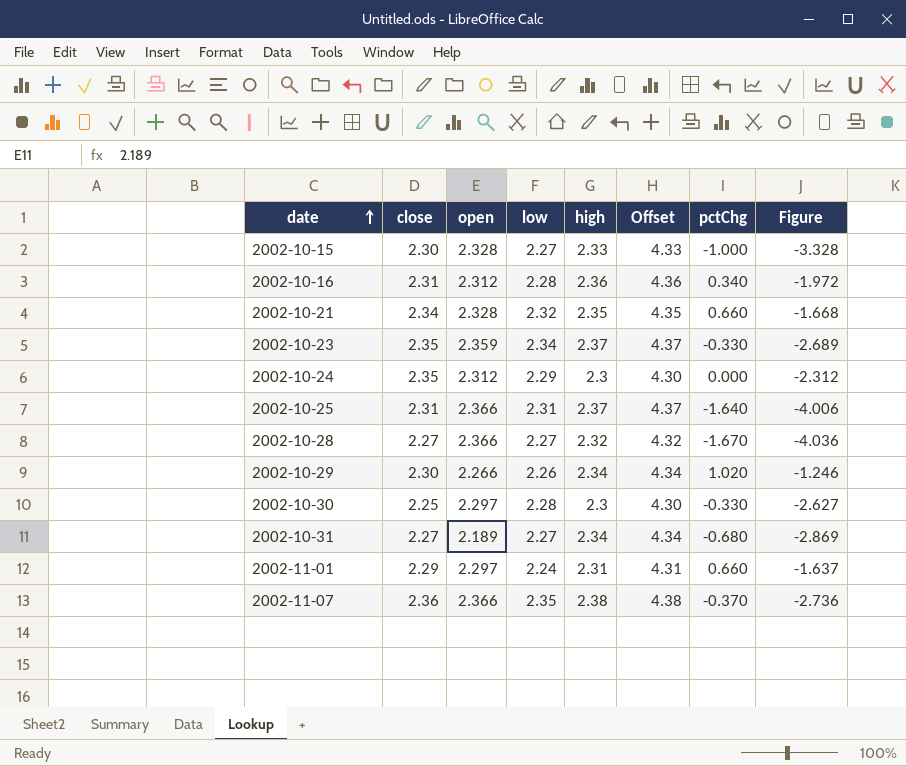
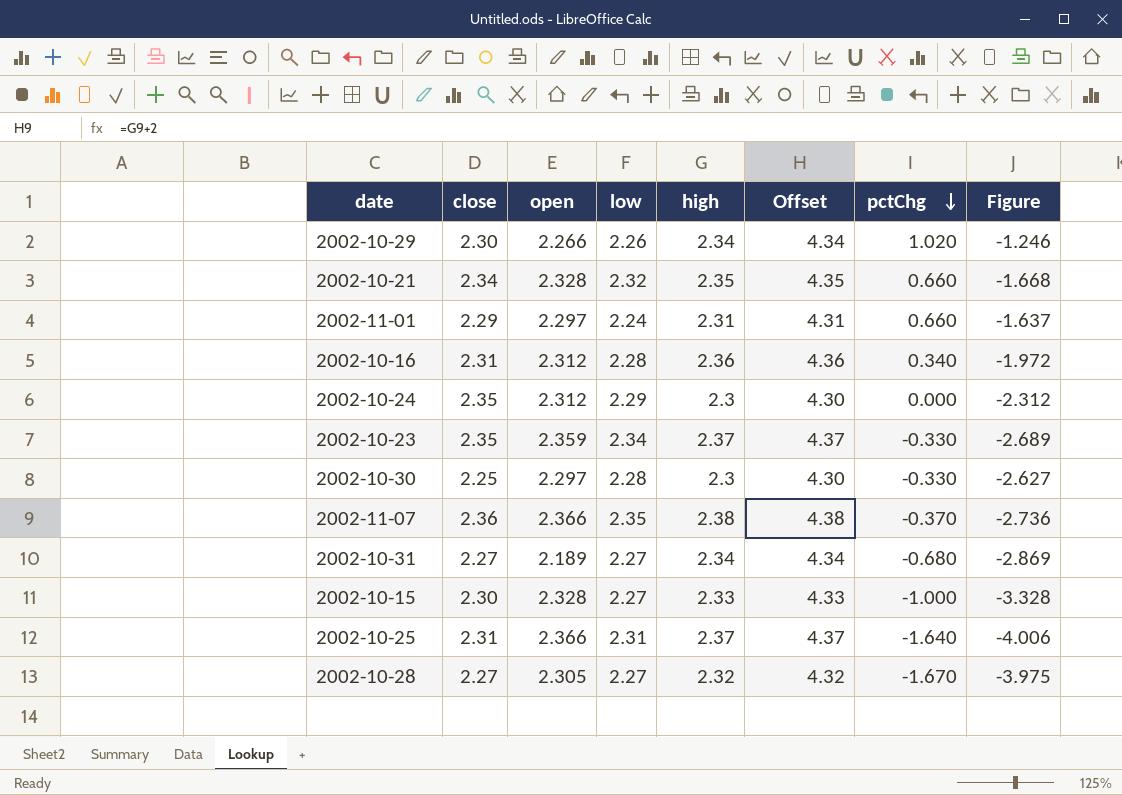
row order: date ascending -> pctChg descending
2002-10-28 | open: 2.366 -> 2.305
2002-10-28 | Figure: -4.036 -> -3.975

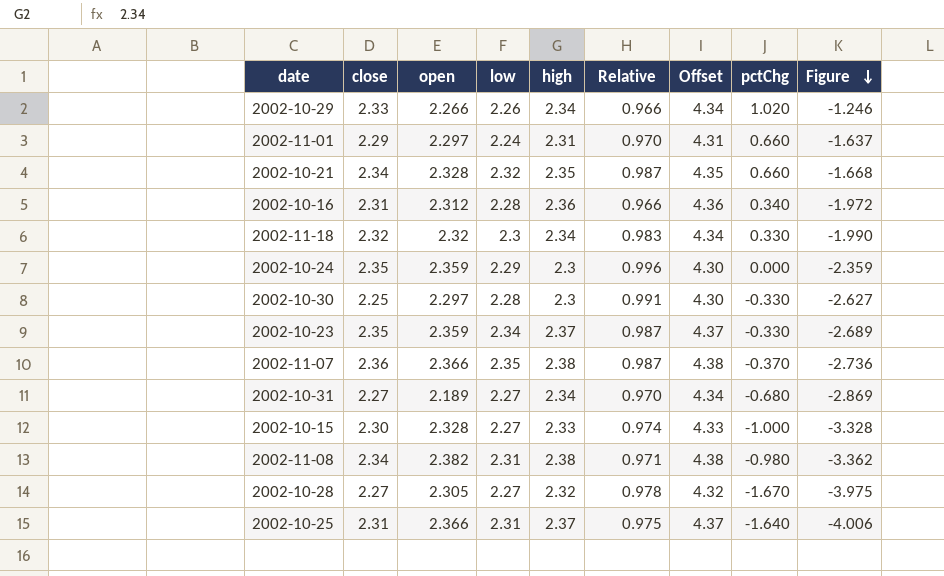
row order: pctChg descending -> Figure descending
column Relative | formula: none -> [low] / [high]
2002-10-29 | close: 2.30 -> 2.33
row 2002-11-18: none -> 2.32 | 2.32 | 2.3 | 2.34 | 0.983 | 4.34 | 0.330 | -1.990
2002-10-24 | open: 2.312 -> 2.359
2002-10-24 | Figure: -2.312 -> -2.359
row 2002-11-08: none -> 2.34 | 2.382 | 2.31 | 2.38 | 0.971 | 4.38 | -0.980 | -3.362

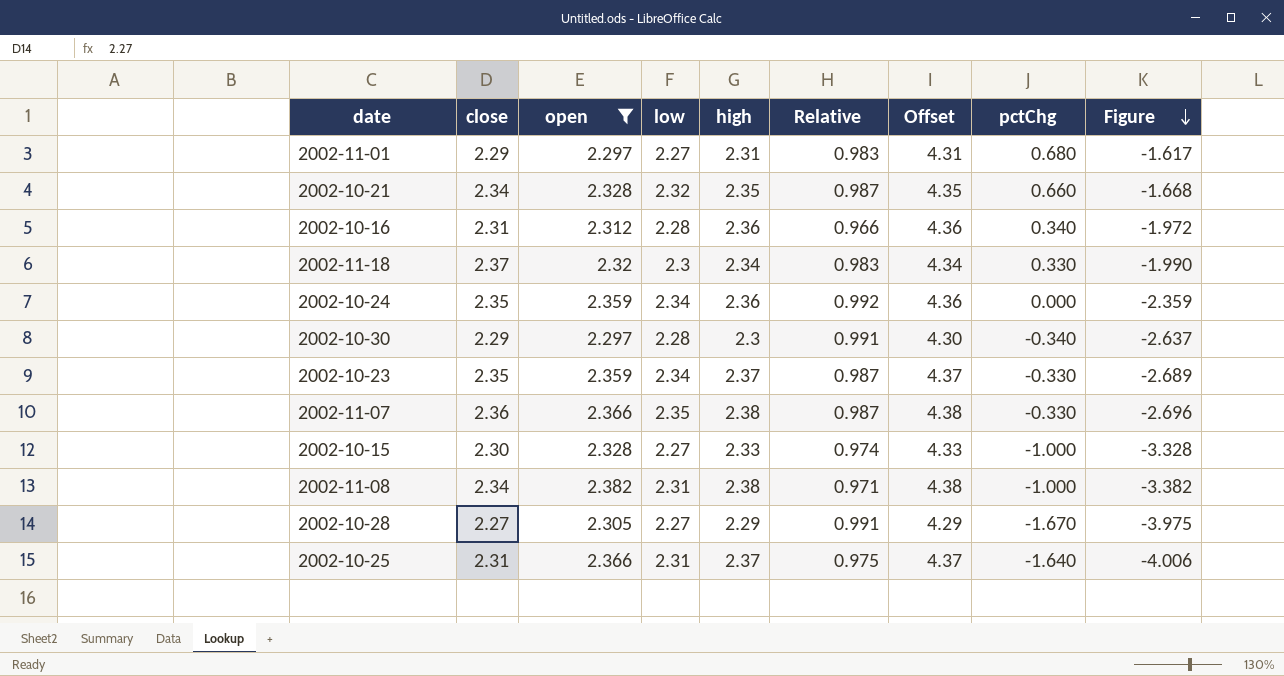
filter: none -> open >= 2.297
2002-11-01 | low: 2.24 -> 2.27
2002-11-01 | Relative: 0.970 -> 0.983
2002-11-01 | pctChg: 0.660 -> 0.680
2002-11-01 | Figure: -1.637 -> -1.617
2002-11-18 | close: 2.32 -> 2.37
2002-10-24 | low: 2.29 -> 2.34
2002-10-24 | high: 2.3 -> 2.36
2002-10-24 | Relative: 0.996 -> 0.992
2002-10-24 | Offset: 4.30 -> 4.36
2002-10-30 | close: 2.25 -> 2.29
2002-10-30 | pctChg: -0.330 -> -0.340
2002-10-30 | Figure: -2.627 -> -2.637
2002-11-07 | pctChg: -0.370 -> -0.330
2002-11-07 | Figure: -2.736 -> -2.696
2002-11-08 | pctChg: -0.980 -> -1.000
2002-11-08 | Figure: -3.362 -> -3.382
2002-10-28 | high: 2.32 -> 2.29
2002-10-28 | Relative: 0.978 -> 0.991
2002-10-28 | Offset: 4.32 -> 4.29

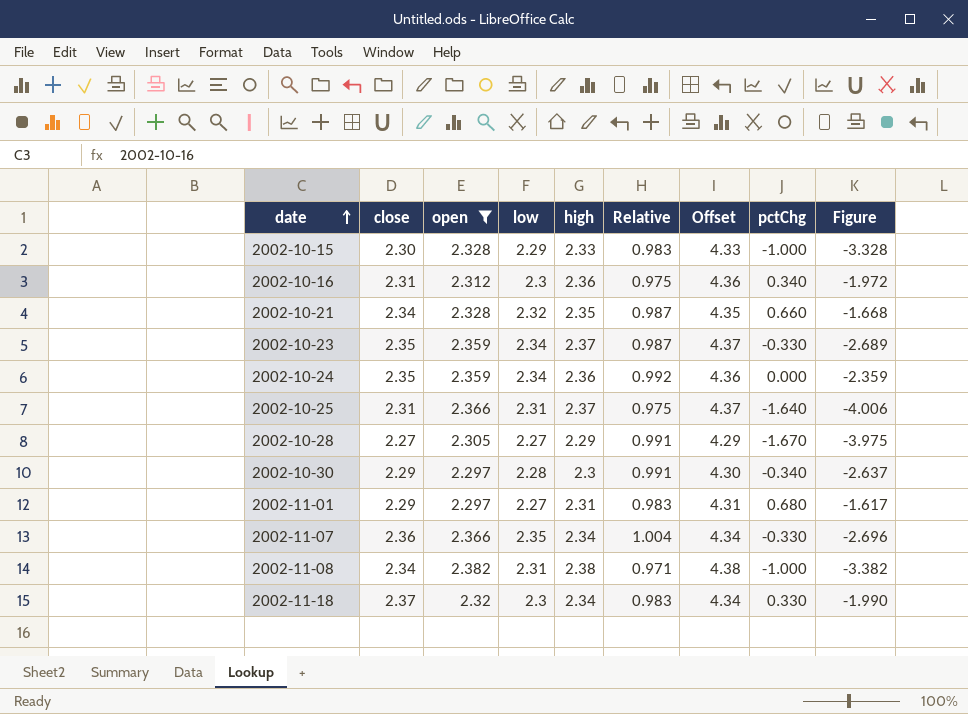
row order: Figure descending -> date ascending
2002-10-15 | low: 2.27 -> 2.29
2002-10-15 | Relative: 0.974 -> 0.983
2002-10-16 | low: 2.28 -> 2.3
2002-10-16 | Relative: 0.966 -> 0.975
2002-11-07 | high: 2.38 -> 2.34
2002-11-07 | Relative: 0.987 -> 1.004
2002-11-07 | Offset: 4.38 -> 4.34

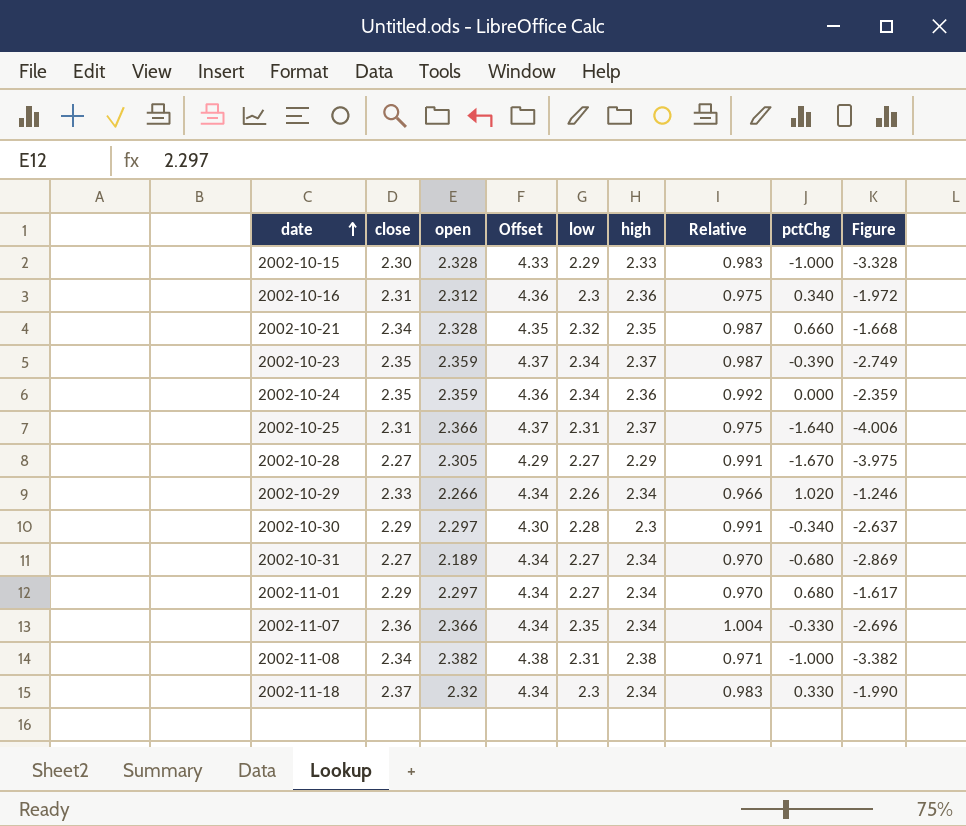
filter: open >= 2.297 -> none
column Offset | position: 7 -> 4
2002-10-23 | pctChg: -0.330 -> -0.390
2002-10-23 | Figure: -2.689 -> -2.749
2002-11-01 | Offset: 4.31 -> 4.34
2002-11-01 | high: 2.31 -> 2.34
2002-11-01 | Relative: 0.983 -> 0.970

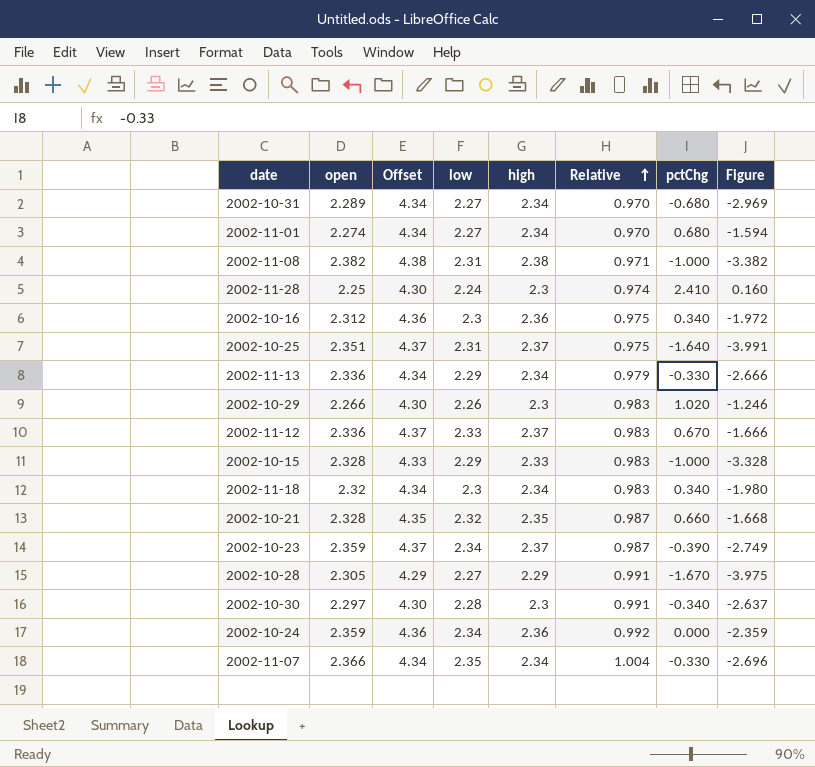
row order: date ascending -> Relative ascending
column close | position: 2 -> none
2002-10-31 | open: 2.189 -> 2.289
2002-10-31 | Figure: -2.869 -> -2.969
2002-11-01 | open: 2.297 -> 2.274
2002-11-01 | Figure: -1.617 -> -1.594
row 2002-11-28: none -> 2.25 | 4.30 | 2.24 | 2.3 | 0.974 | 2.410 | 0.160
2002-10-25 | open: 2.366 -> 2.351
2002-10-25 | Figure: -4.006 -> -3.991
row 2002-11-13: none -> 2.336 | 4.34 | 2.29 | 2.34 | 0.979 | -0.330 | -2.666
2002-10-29 | Offset: 4.34 -> 4.30
2002-10-29 | high: 2.34 -> 2.3
2002-10-29 | Relative: 0.966 -> 0.983
row 2002-11-12: none -> 2.336 | 4.37 | 2.33 | 2.37 | 0.983 | 0.670 | -1.666
2002-11-18 | pctChg: 0.330 -> 0.340
2002-11-18 | Figure: -1.990 -> -1.980

